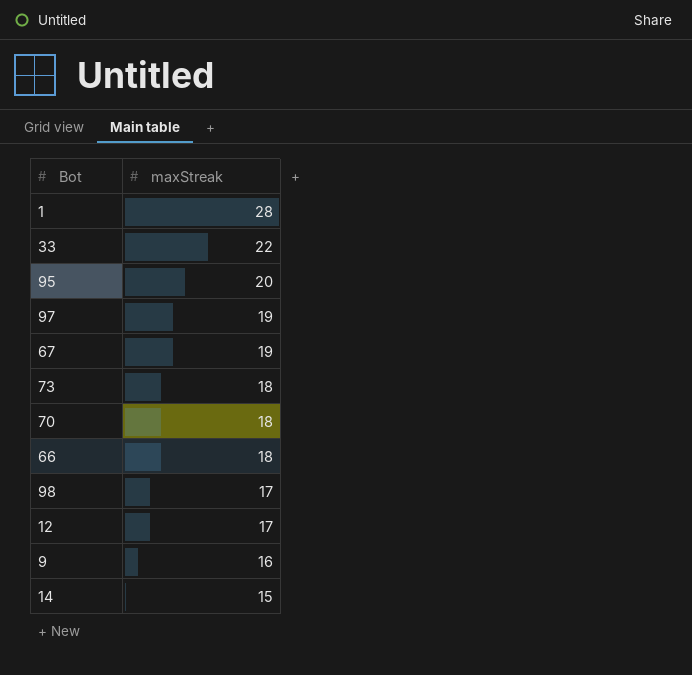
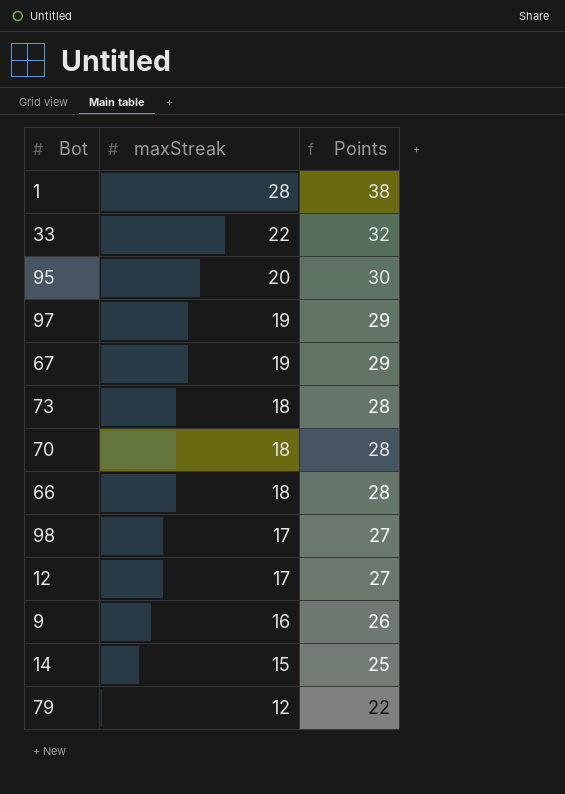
column Points | formula: none -> [maxStreak] + 10
row 79: none -> 12 | 22

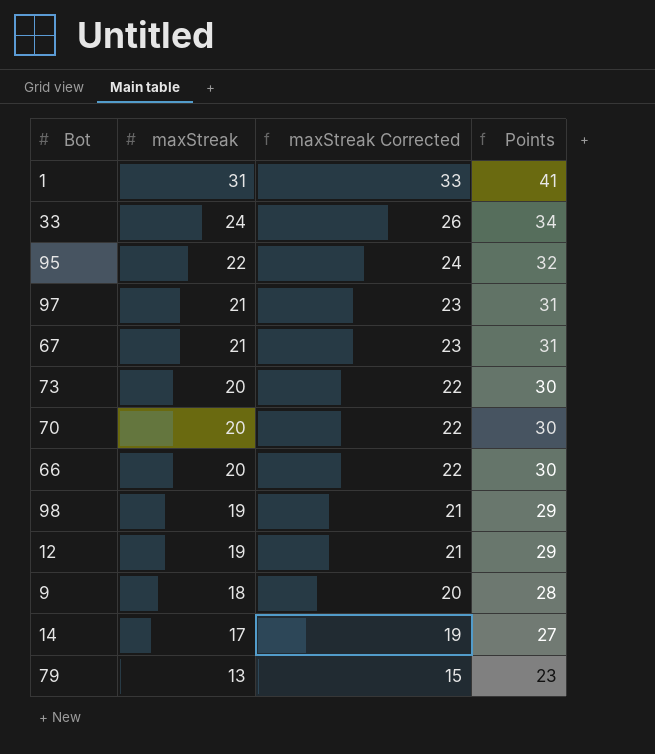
column maxStreak Corrected | formula: none -> [maxStreak] + 2
1 | maxStreak: 28 -> 31
1 | Points: 38 -> 41
33 | maxStreak: 22 -> 24
33 | Points: 32 -> 34
95 | maxStreak: 20 -> 22
95 | Points: 30 -> 32
97 | maxStreak: 19 -> 21
97 | Points: 29 -> 31
67 | maxStreak: 19 -> 21
67 | Points: 29 -> 31
73 | maxStreak: 18 -> 20
73 | Points: 28 -> 30
70 | maxStreak: 18 -> 20
70 | Points: 28 -> 30
66 | maxStreak: 18 -> 20
66 | Points: 28 -> 30
98 | maxStreak: 17 -> 19
98 | Points: 27 -> 29
12 | maxStreak: 17 -> 19
12 | Points: 27 -> 29
9 | maxStreak: 16 -> 18
9 | Points: 26 -> 28
14 | maxStreak: 15 -> 17
14 | Points: 25 -> 27
79 | maxStreak: 12 -> 13
79 | Points: 22 -> 23

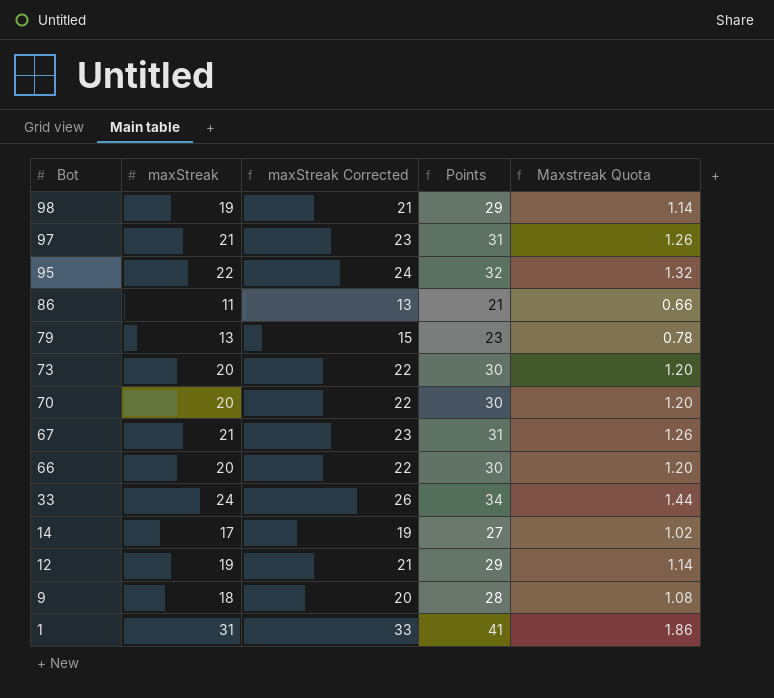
row order: maxStreak descending -> Bot descending
column Maxstreak Quota | formula: none -> [maxStreak] * 0.06
row 86: none -> 11 | 13 | 21 | 0.66

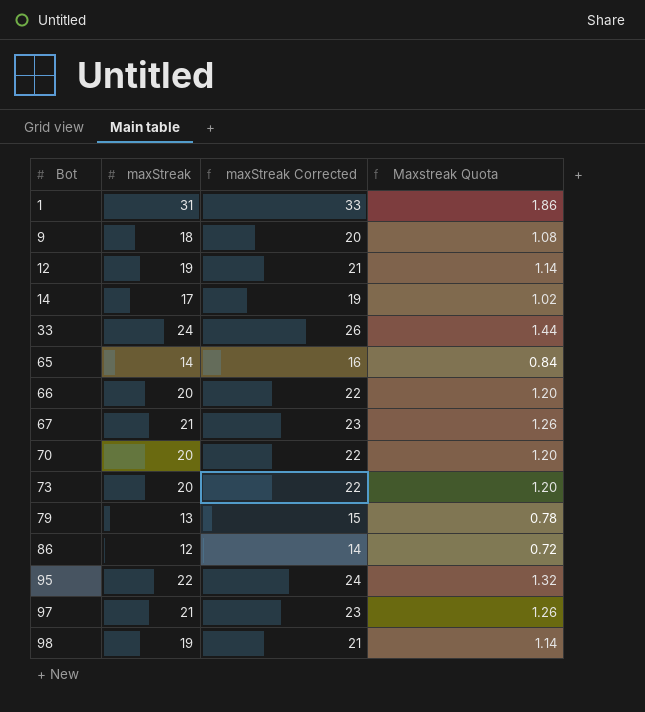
row order: Bot descending -> Bot ascending
column Points | formula: [maxStreak] + 10 -> none
row 65: none -> 14 | 16 | 0.84
86 | maxStreak: 11 -> 12
86 | maxStreak Corrected: 13 -> 14
86 | Maxstreak Quota: 0.66 -> 0.72

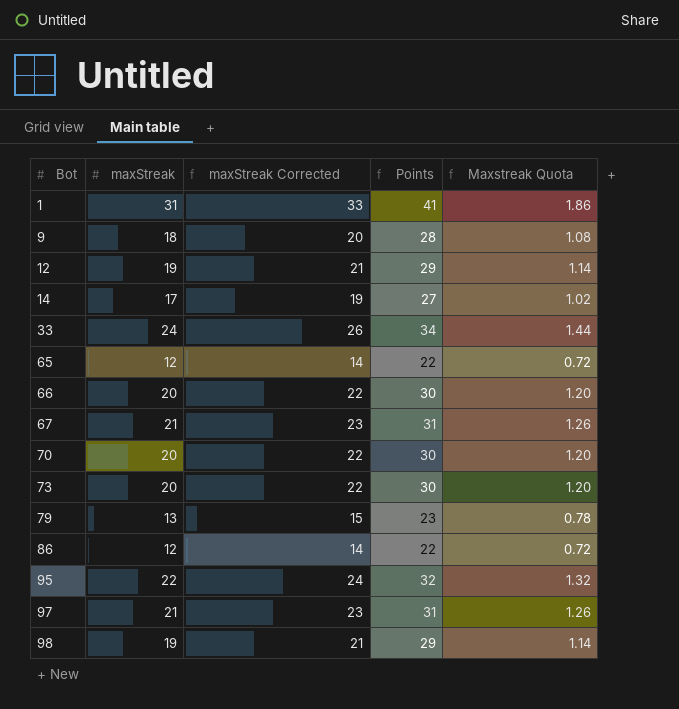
column Points | formula: none -> [maxStreak] + 10
65 | maxStreak: 14 -> 12
65 | maxStreak Corrected: 16 -> 14
65 | Maxstreak Quota: 0.84 -> 0.72

